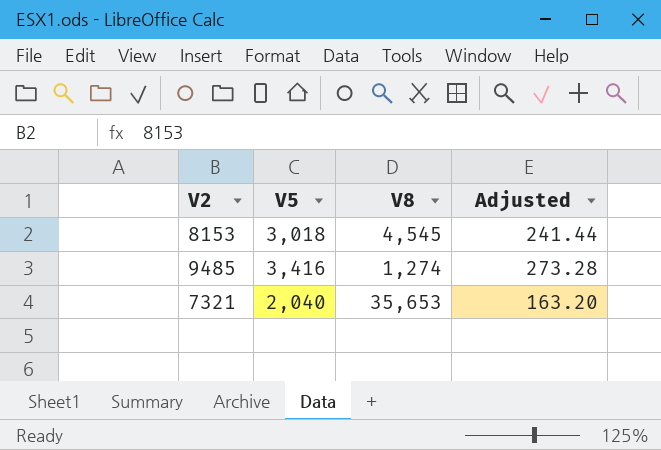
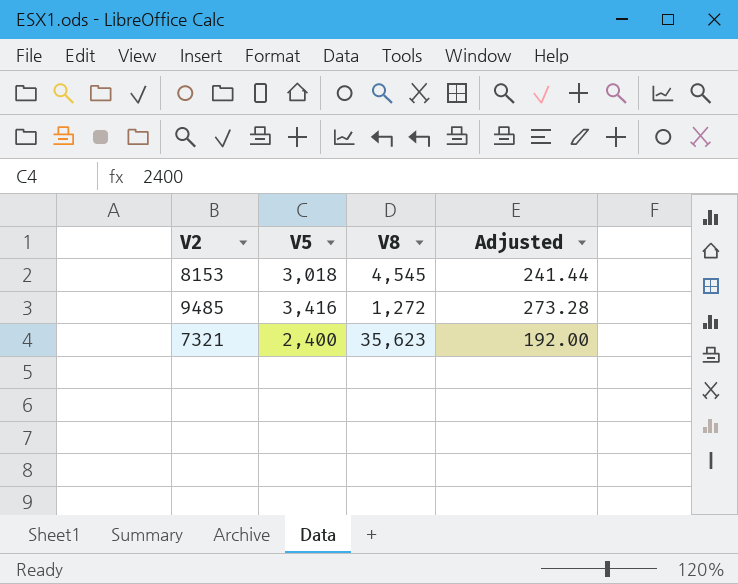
9485 | V8: 1,274 -> 1,272
7321 | V5: 2,040 -> 2,400
7321 | V8: 35,653 -> 35,623
7321 | Adjusted: 163.20 -> 192.00

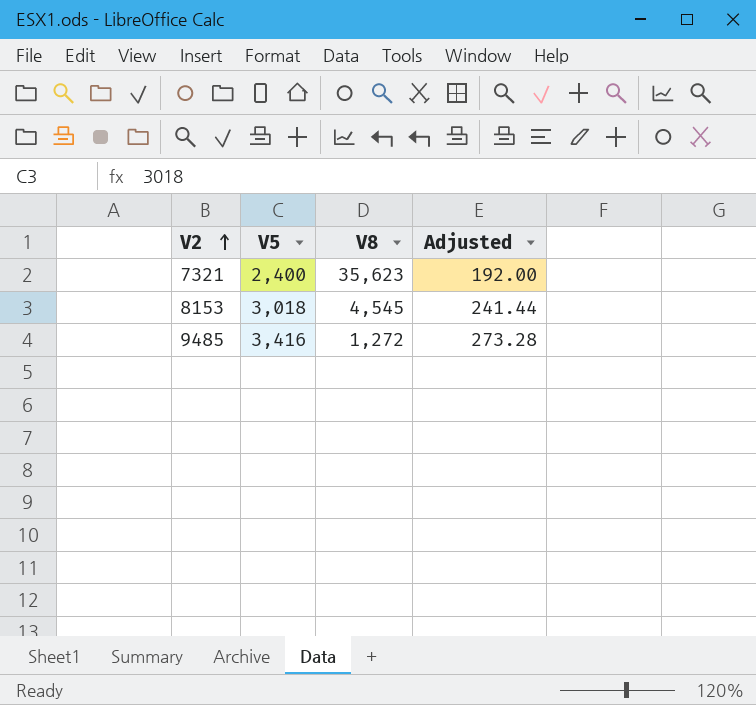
row order: none -> V2 ascending

